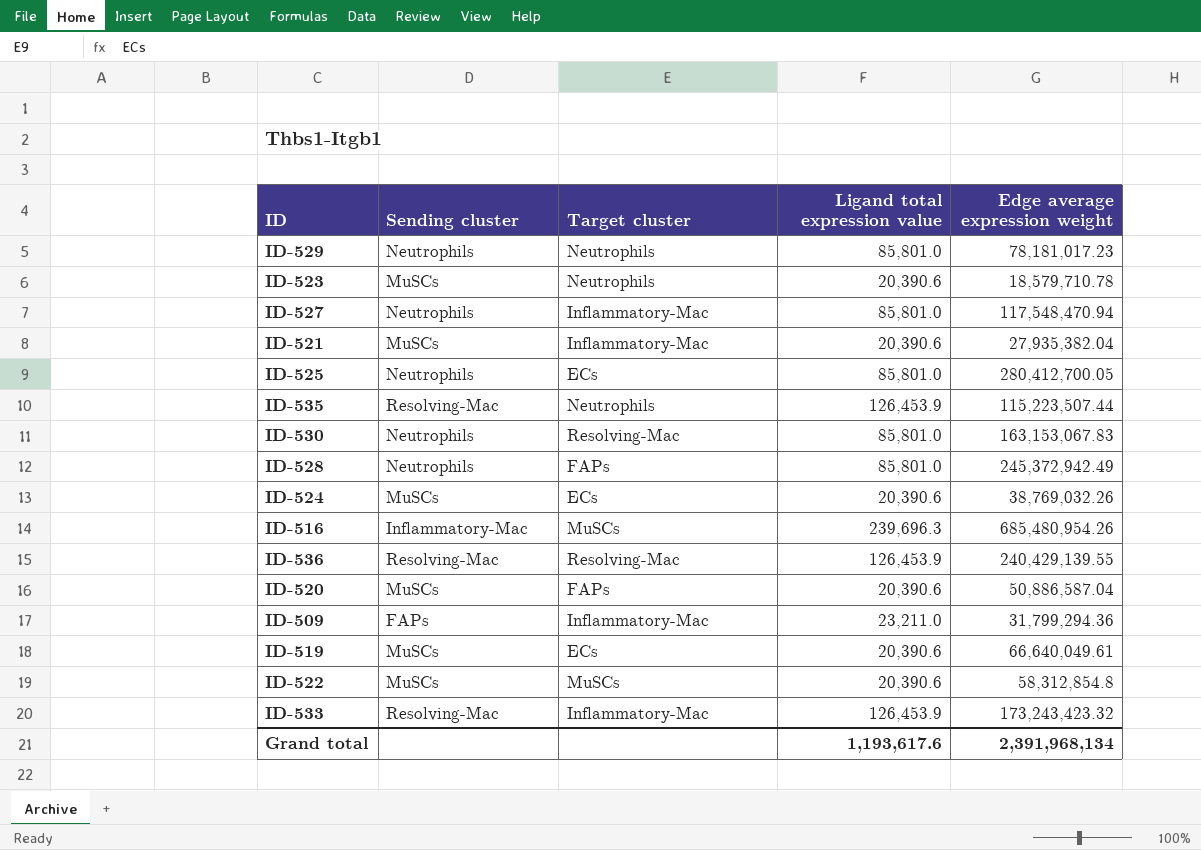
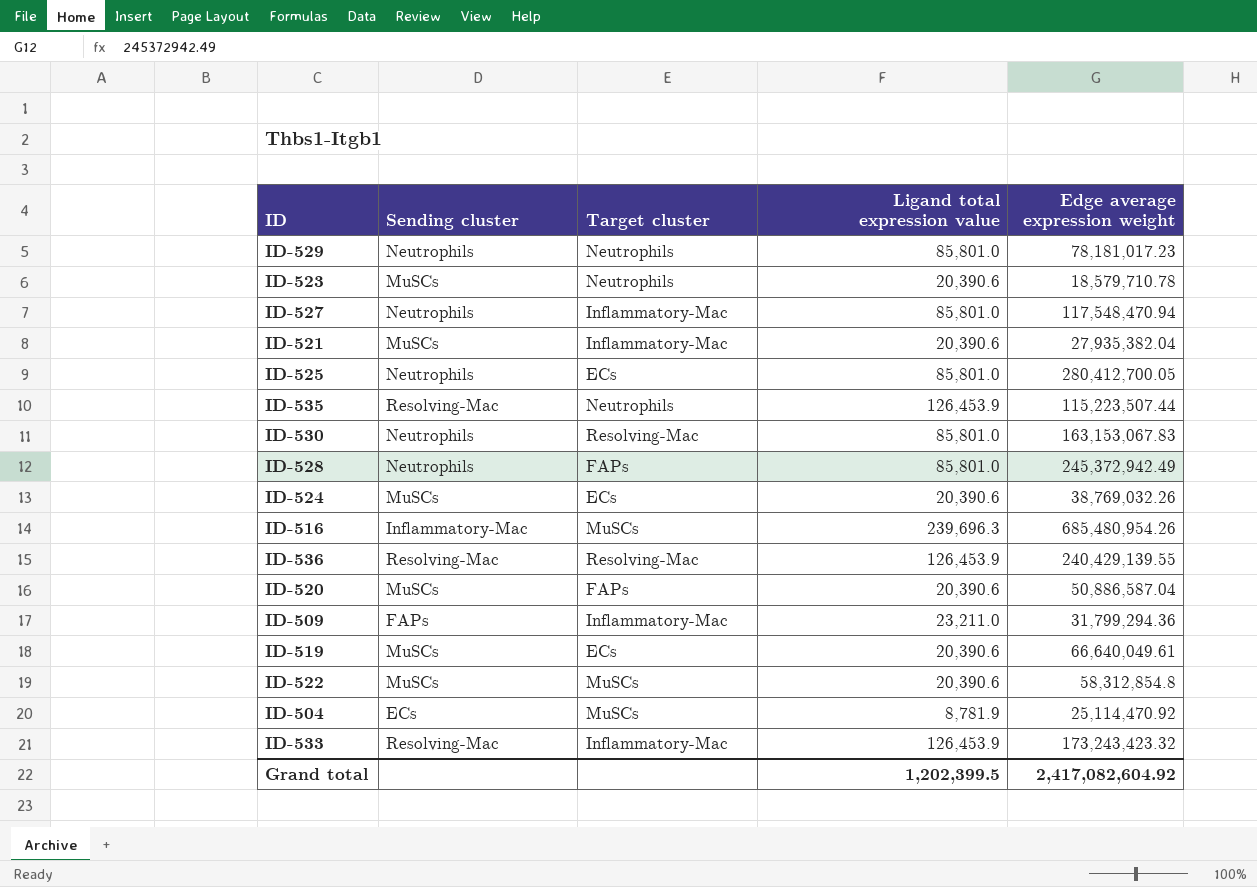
row ID-504: none -> ECs | MuSCs | 8,781.9 | 25,114,470.92
Grand total | Ligand total expression value: 1,193,617.6 -> 1,202,399.5
Grand total | Edge average expression weight: 2,391,968,134 -> 2,417,082,604.92

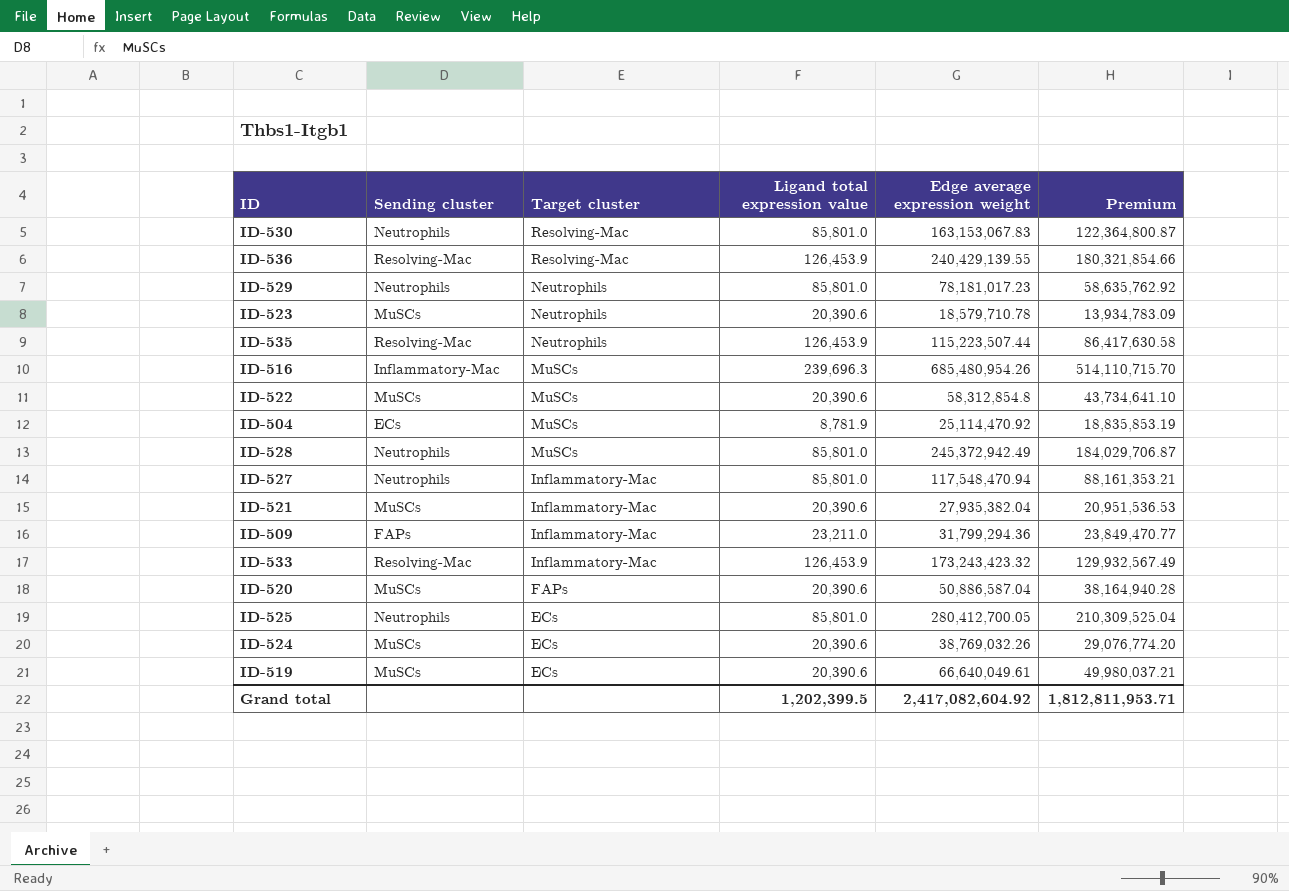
row order: none -> Target cluster descending
column Premium | formula: none -> [Edge average expression weight] * 0.75
ID-528 | Target cluster: FAPs -> MuSCs

